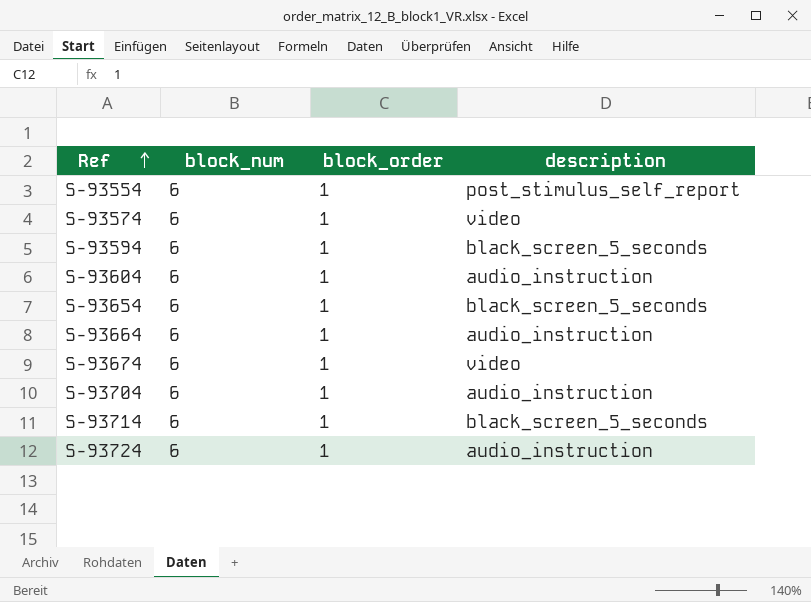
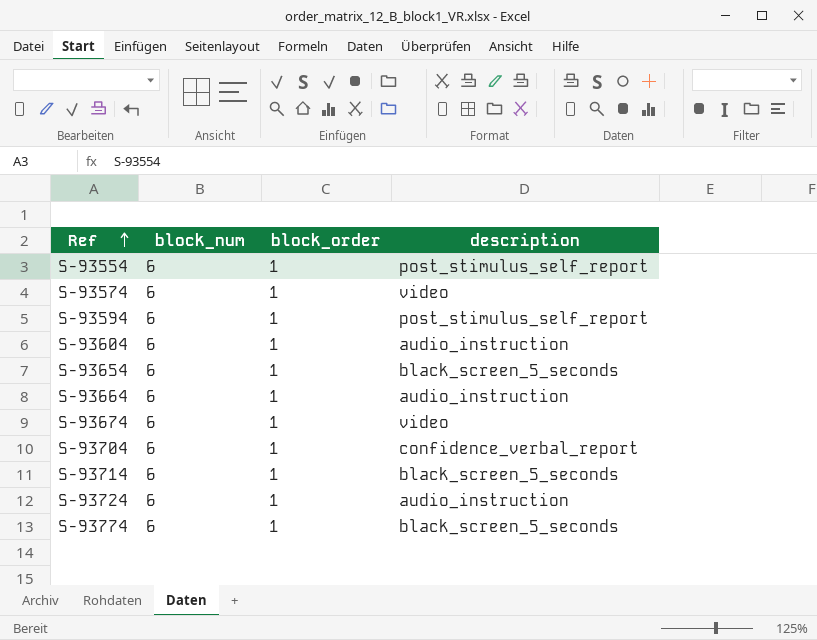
S-93594 | description: black_screen_5_seconds -> post_stimulus_self_report
S-93704 | description: audio_instruction -> confidence_verbal_report
row S-93774: none -> 6 | 1 | black_screen_5_seconds

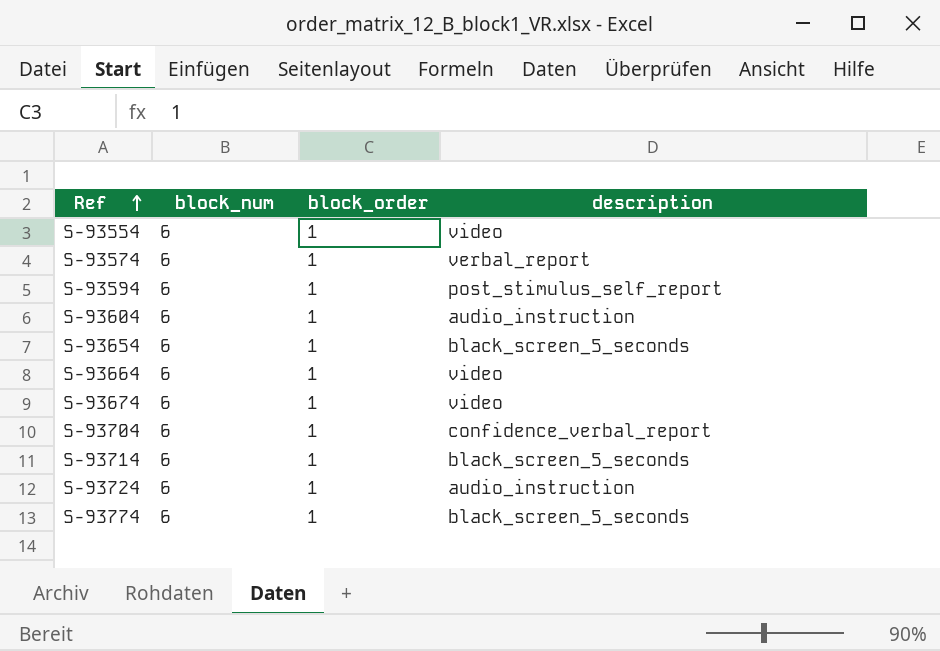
S-93554 | description: post_stimulus_self_report -> video
S-93574 | description: video -> verbal_report
S-93664 | description: audio_instruction -> video

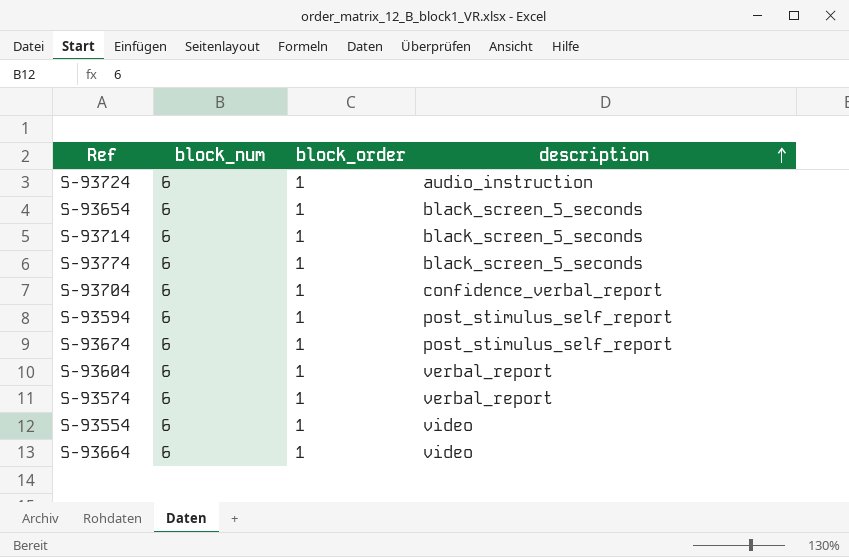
row order: Ref ascending -> description ascending
S-93674 | description: video -> post_stimulus_self_report
S-93604 | description: audio_instruction -> verbal_report

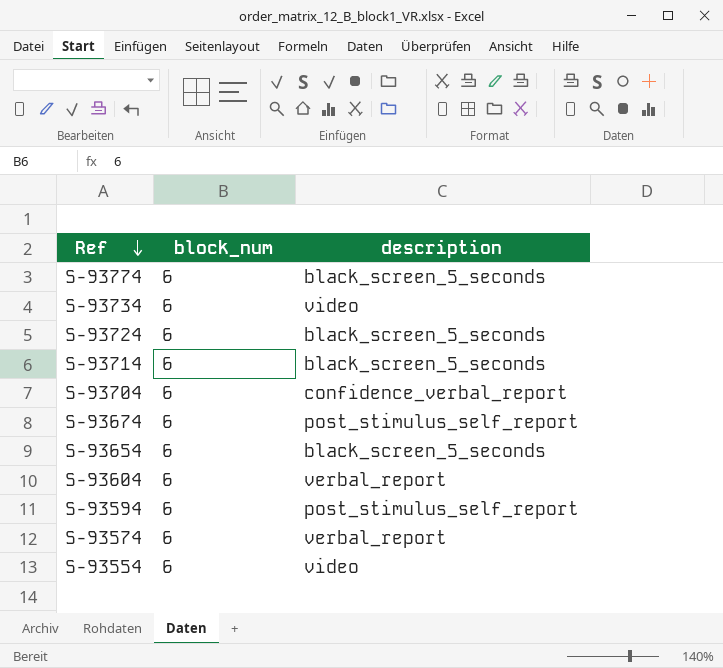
row order: description ascending -> Ref descending
column block_order | position: 3 -> none
row S-93664: 6 | 1 | video -> none
row S-93734: none -> 6 | video
S-93724 | description: audio_instruction -> black_screen_5_seconds

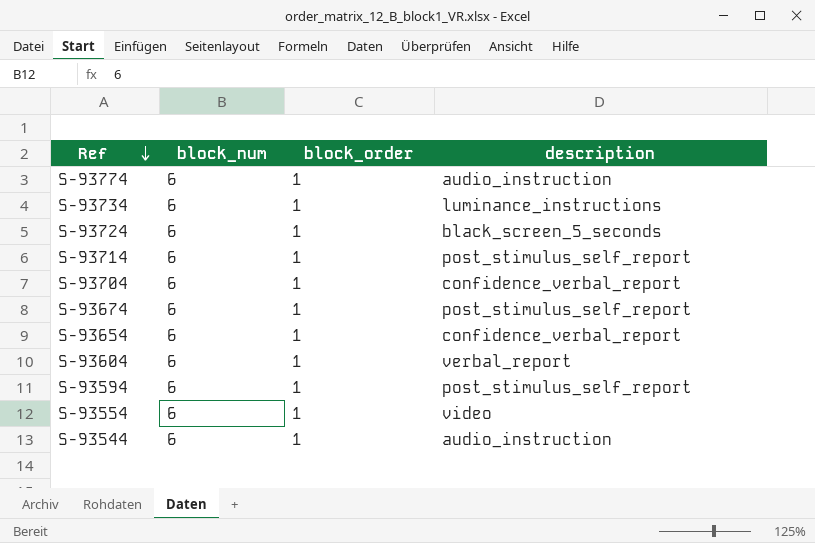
column block_order | position: none -> 3
row S-93574: 6 | verbal_report -> none
S-93774 | description: black_screen_5_seconds -> audio_instruction
S-93734 | description: video -> luminance_instructions
S-93714 | description: black_screen_5_seconds -> post_stimulus_self_report
S-93654 | description: black_screen_5_seconds -> confidence_verbal_report
row S-93544: none -> 6 | 1 | audio_instruction

